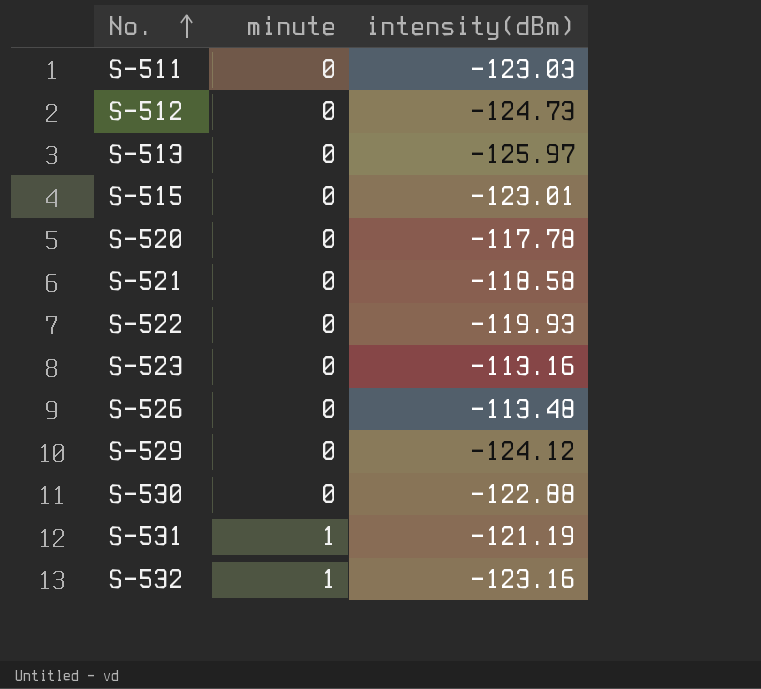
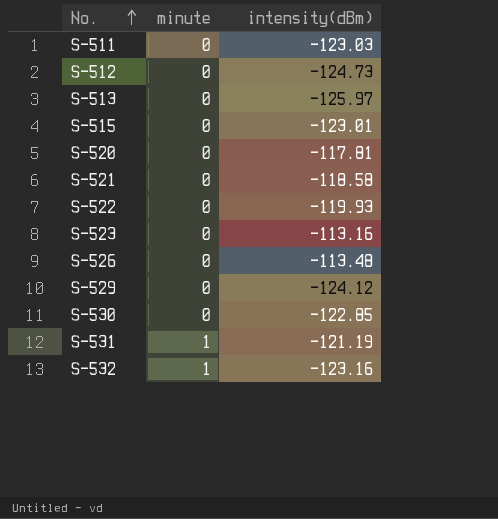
S-520 | intensity(dBm): -117.78 -> -117.81
S-530 | intensity(dBm): -122.88 -> -122.85

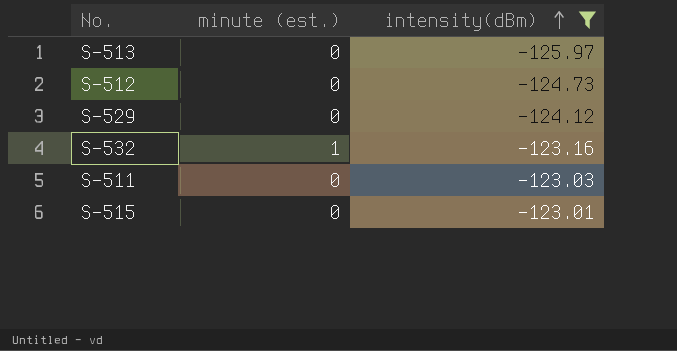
filter: none -> intensity(dBm) <= -123.01
row order: No. ascending -> intensity(dBm) ascending
column name: minute -> minute (est.)

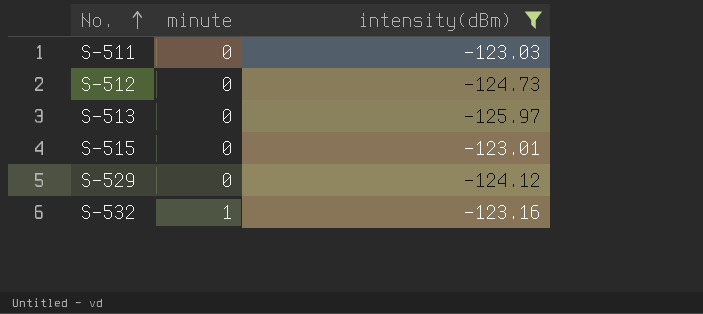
row order: intensity(dBm) ascending -> No. ascending
column name: minute (est.) -> minute

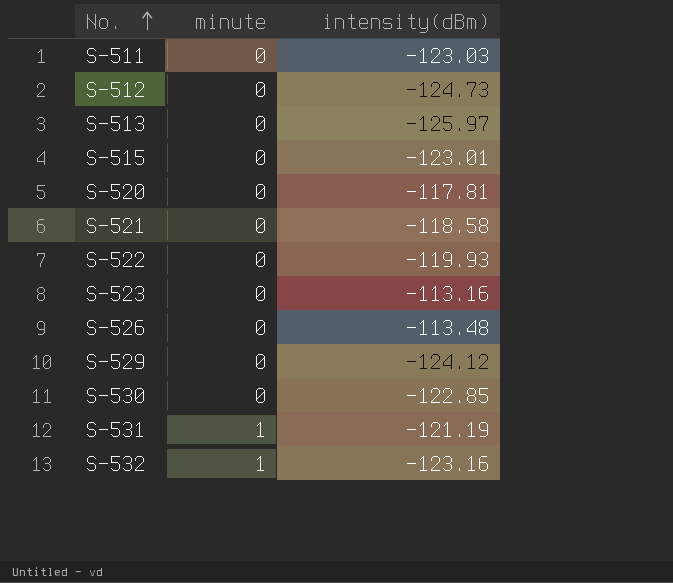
filter: intensity(dBm) <= -123.01 -> none

